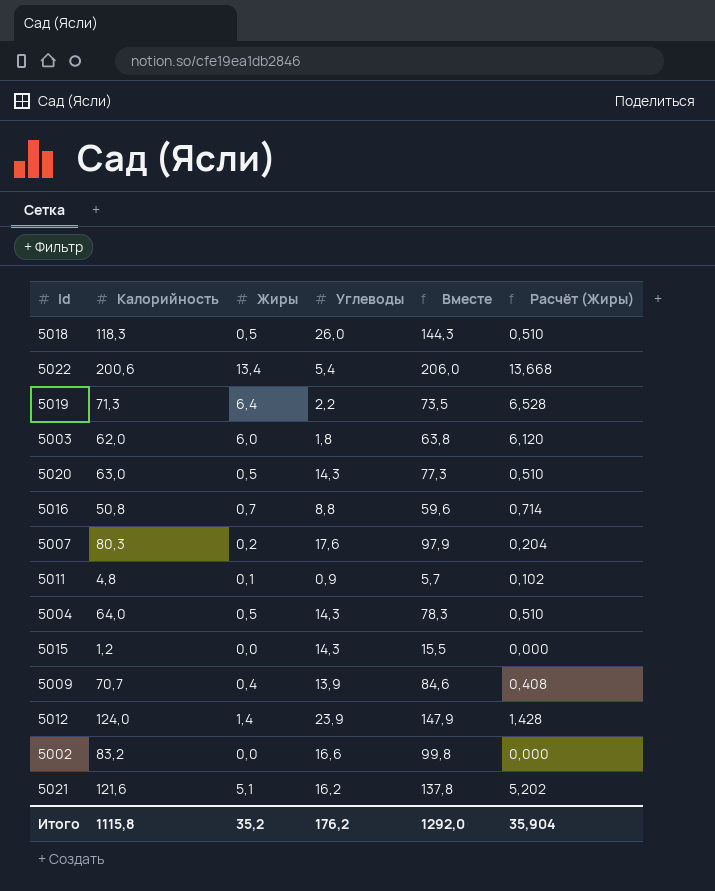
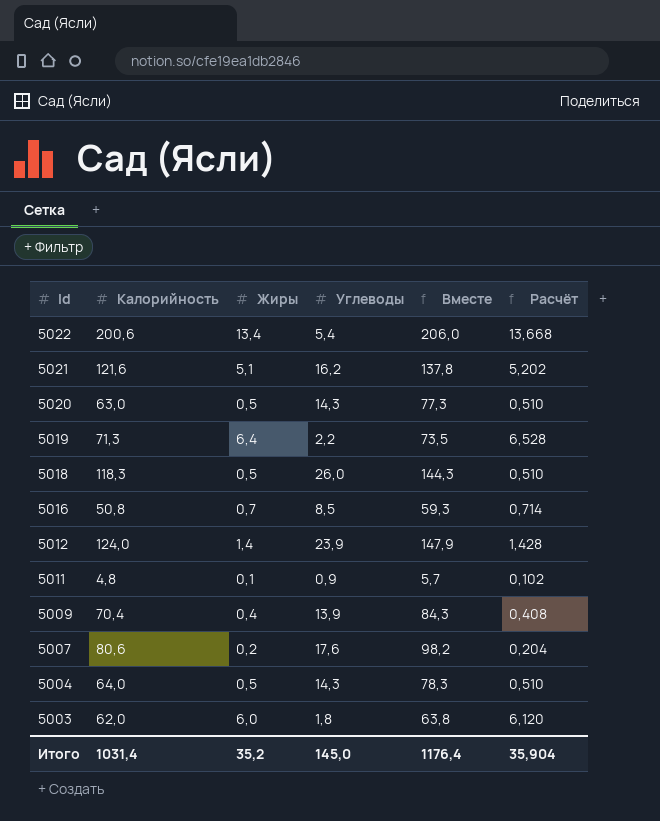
row order: none -> Id descending
column name: Расчёт (Жиры) -> Расчёт
row 5015: 1,2 | 0,0 | 14,3 | 15,5 | 0,000 -> none
row 5002: 83,2 | 0,0 | 16,6 | 99,8 | 0,000 -> none
5016 | Углеводы: 8,8 -> 8,5
5016 | Вместе: 59,6 -> 59,3
5009 | Калорийность: 70,7 -> 70,4
5009 | Вместе: 84,6 -> 84,3
5007 | Калорийность: 80,3 -> 80,6
5007 | Вместе: 97,9 -> 98,2
Итого | Калорийность: 1115,8 -> 1031,4
Итого | Углеводы: 176,2 -> 145,0
Итого | Вместе: 1292,0 -> 1176,4

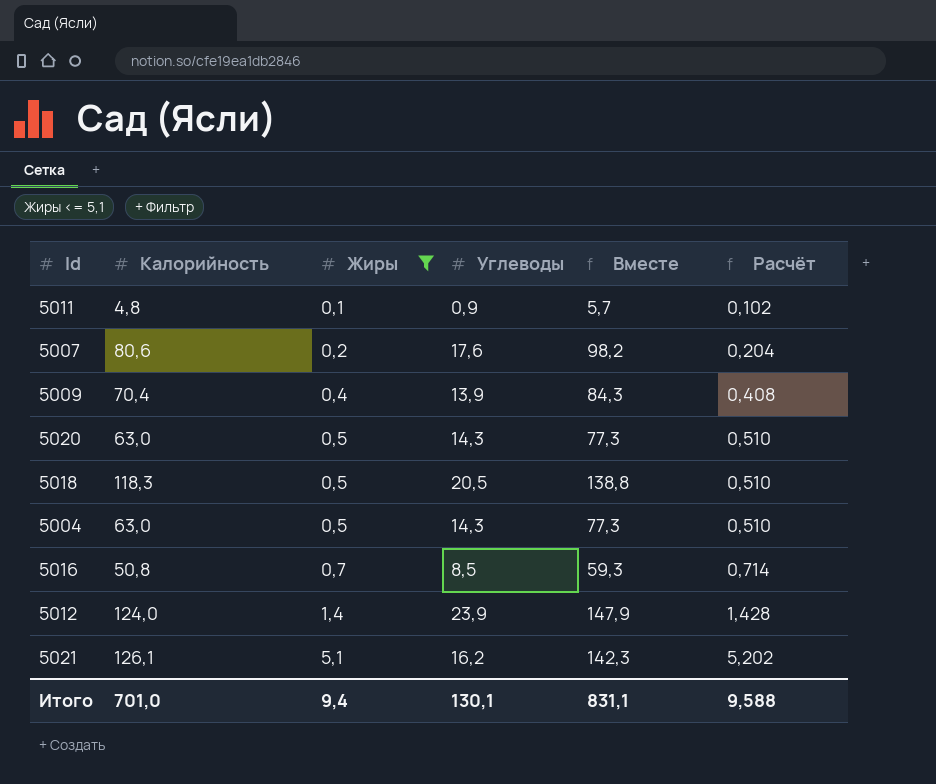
filter: none -> Жиры <= 5,1
row order: Id descending -> Жиры ascending
5018 | Углеводы: 26,0 -> 20,5
5018 | Вместе: 144,3 -> 138,8
5004 | Калорийность: 64,0 -> 63,0
5004 | Вместе: 78,3 -> 77,3
5021 | Калорийность: 121,6 -> 126,1
5021 | Вместе: 137,8 -> 142,3
Итого | Калорийность: 1031,4 -> 701,0
Итого | Жиры: 35,2 -> 9,4
Итого | Углеводы: 145,0 -> 130,1
Итого | Вместе: 1176,4 -> 831,1
Итого | Расчёт: 35,904 -> 9,588

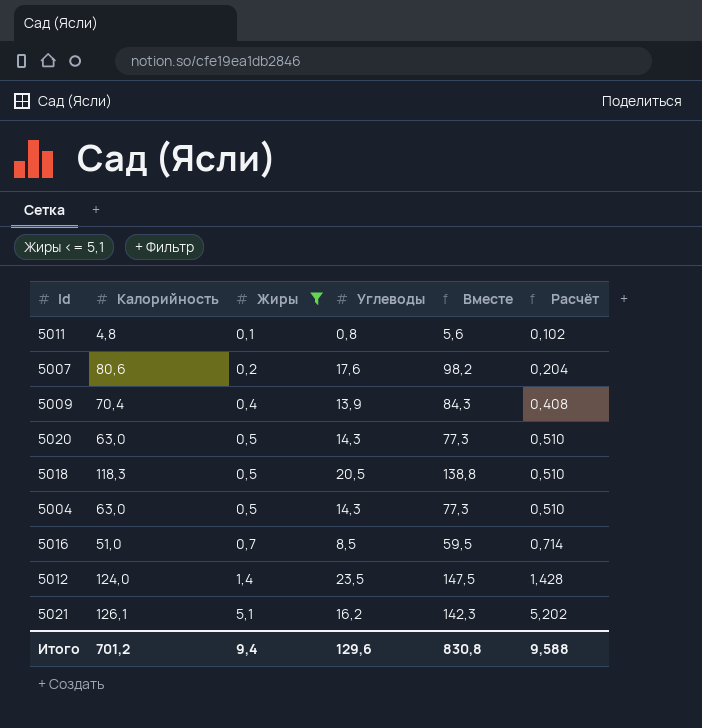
5011 | Углеводы: 0,9 -> 0,8
5011 | Вместе: 5,7 -> 5,6
5016 | Калорийность: 50,8 -> 51,0
5016 | Вместе: 59,3 -> 59,5
5012 | Углеводы: 23,9 -> 23,5
5012 | Вместе: 147,9 -> 147,5
Итого | Калорийность: 701,0 -> 701,2
Итого | Углеводы: 130,1 -> 129,6
Итого | Вместе: 831,1 -> 830,8

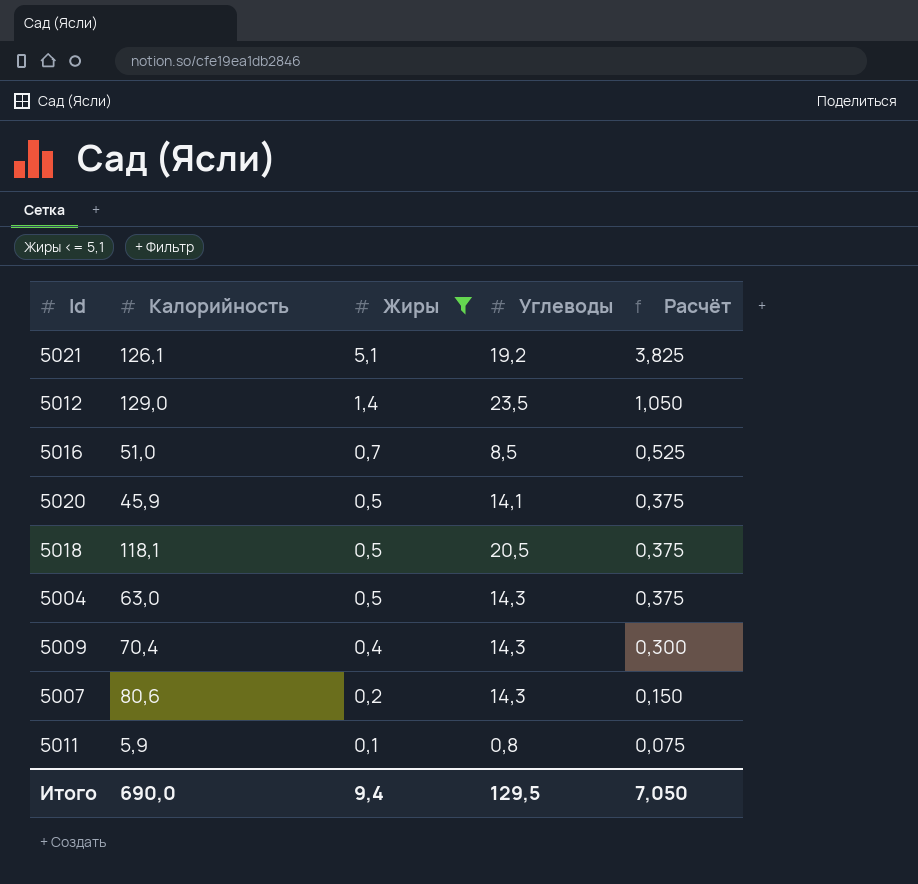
row order: Жиры ascending -> Жиры descending
column Вместе | formula: [Калорийность] + [Углеводы] -> none
column Расчёт | formula: [Жиры] * 1,02 -> [Жиры] * 0,75
5021 | Углеводы: 16,2 -> 19,2
5012 | Калорийность: 124,0 -> 129,0
5020 | Калорийность: 63,0 -> 45,9
5020 | Углеводы: 14,3 -> 14,1
5018 | Калорийность: 118,3 -> 118,1
5009 | Углеводы: 13,9 -> 14,3
5007 | Углеводы: 17,6 -> 14,3
5011 | Калорийность: 4,8 -> 5,9
Итого | Калорийность: 701,2 -> 690,0
Итого | Углеводы: 129,6 -> 129,5
Итого | Расчёт: 9,588 -> 7,050

